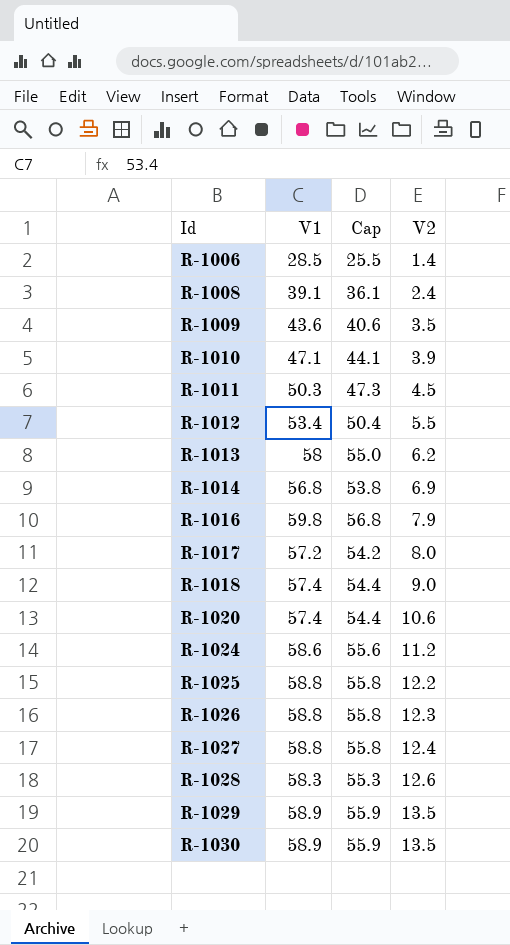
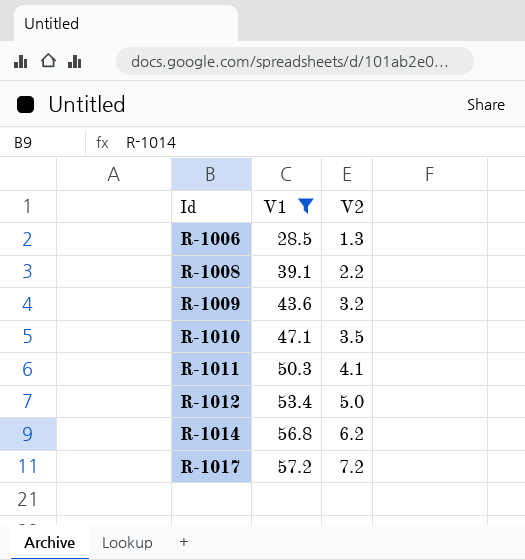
filter: none -> V1 <= 57.2
column Cap | formula: [V1] - 3 -> none
R-1006 | V2: 1.4 -> 1.3
R-1008 | V2: 2.4 -> 2.2
R-1009 | V2: 3.5 -> 3.2
R-1010 | V2: 3.9 -> 3.5
R-1011 | V2: 4.5 -> 4.1
R-1012 | V2: 5.5 -> 5.0
R-1014 | V2: 6.9 -> 6.2
R-1017 | V2: 8.0 -> 7.2

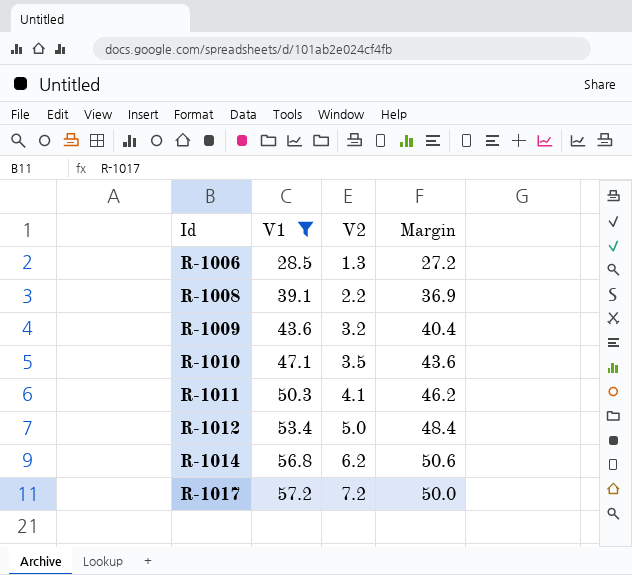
column Margin | formula: none -> [V1] - [V2]

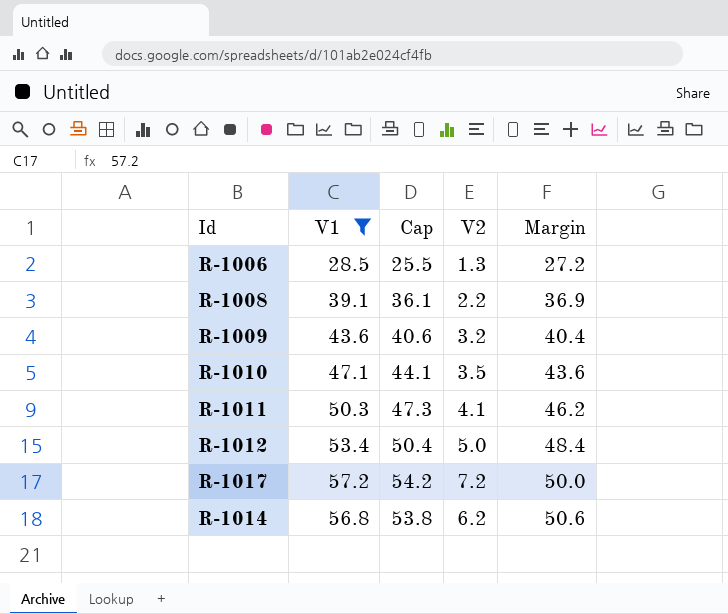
row order: Id ascending -> Margin ascending
column Cap | formula: none -> [V1] - 3

